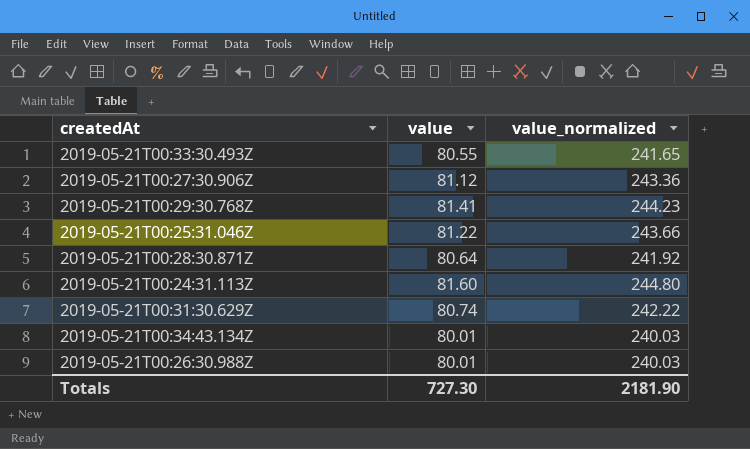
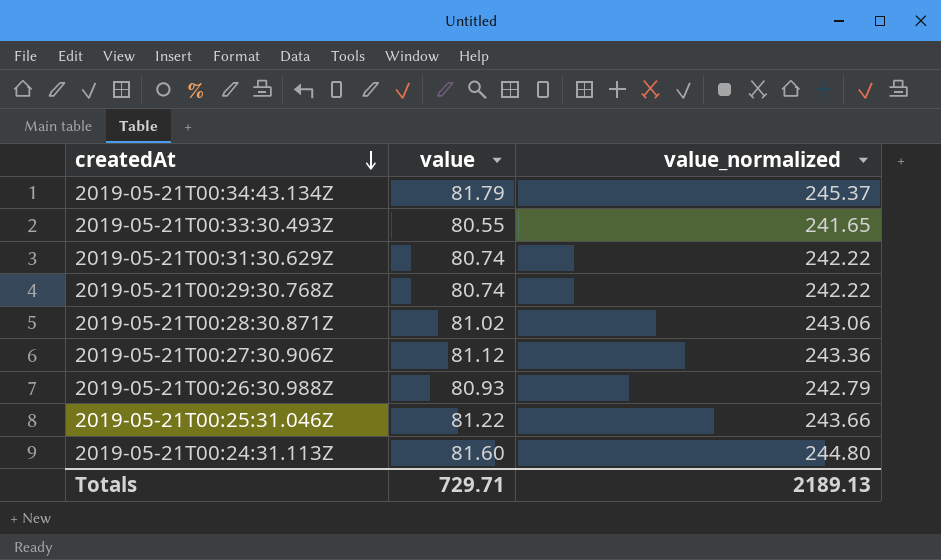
row order: none -> createdAt descending
2019-05-21T00:34:43.134Z | value: 80.01 -> 81.79
2019-05-21T00:34:43.134Z | value_normalized: 240.03 -> 245.37
2019-05-21T00:29:30.768Z | value: 81.41 -> 80.74
2019-05-21T00:29:30.768Z | value_normalized: 244.23 -> 242.22
2019-05-21T00:28:30.871Z | value: 80.64 -> 81.02
2019-05-21T00:28:30.871Z | value_normalized: 241.92 -> 243.06
2019-05-21T00:26:30.988Z | value: 80.01 -> 80.93
2019-05-21T00:26:30.988Z | value_normalized: 240.03 -> 242.79
Totals | value: 727.30 -> 729.71
Totals | value_normalized: 2181.90 -> 2189.13

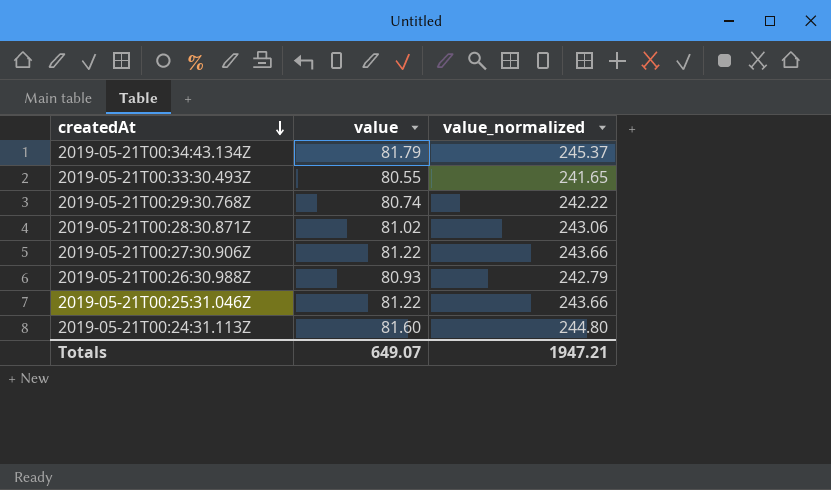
row 2019-05-21T00:31:30.629Z: 80.74 | 242.22 -> none
2019-05-21T00:27:30.906Z | value: 81.12 -> 81.22
2019-05-21T00:27:30.906Z | value_normalized: 243.36 -> 243.66
Totals | value: 729.71 -> 649.07
Totals | value_normalized: 2189.13 -> 1947.21

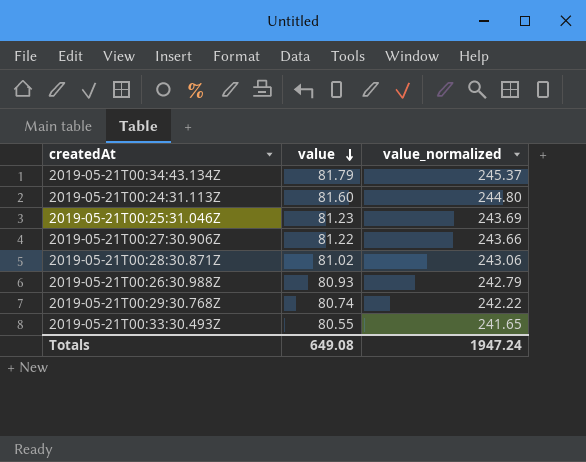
row order: createdAt descending -> value descending
2019-05-21T00:25:31.046Z | value: 81.22 -> 81.23
2019-05-21T00:25:31.046Z | value_normalized: 243.66 -> 243.69
Totals | value: 649.07 -> 649.08
Totals | value_normalized: 1947.21 -> 1947.24

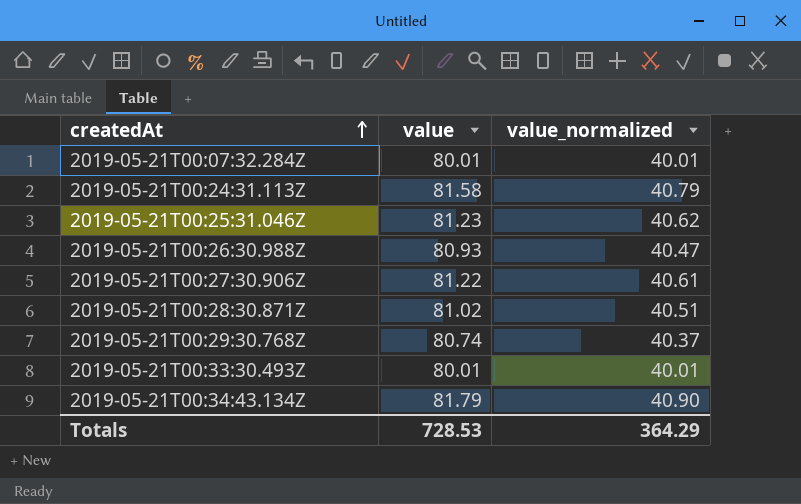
row order: value descending -> createdAt ascending
column value_normalized | formula: [value] * 3 -> [value] * 0.5
row 2019-05-21T00:07:32.284Z: none -> 80.01 | 40.01
2019-05-21T00:24:31.113Z | value: 81.60 -> 81.58
2019-05-21T00:33:30.493Z | value: 80.55 -> 80.01
Totals | value: 649.08 -> 728.53
Totals | value_normalized: 1947.24 -> 364.29

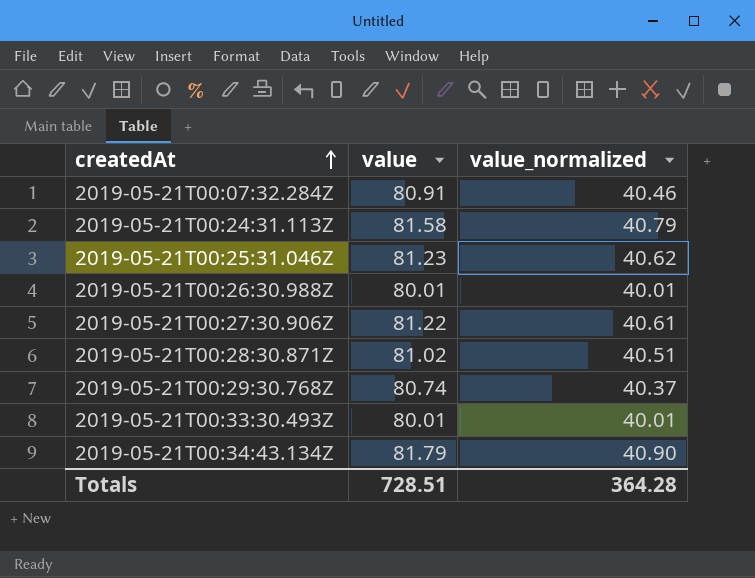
2019-05-21T00:07:32.284Z | value: 80.01 -> 80.91
2019-05-21T00:07:32.284Z | value_normalized: 40.01 -> 40.46
2019-05-21T00:26:30.988Z | value: 80.93 -> 80.01
2019-05-21T00:26:30.988Z | value_normalized: 40.47 -> 40.01
Totals | value: 728.53 -> 728.51
Totals | value_normalized: 364.29 -> 364.28

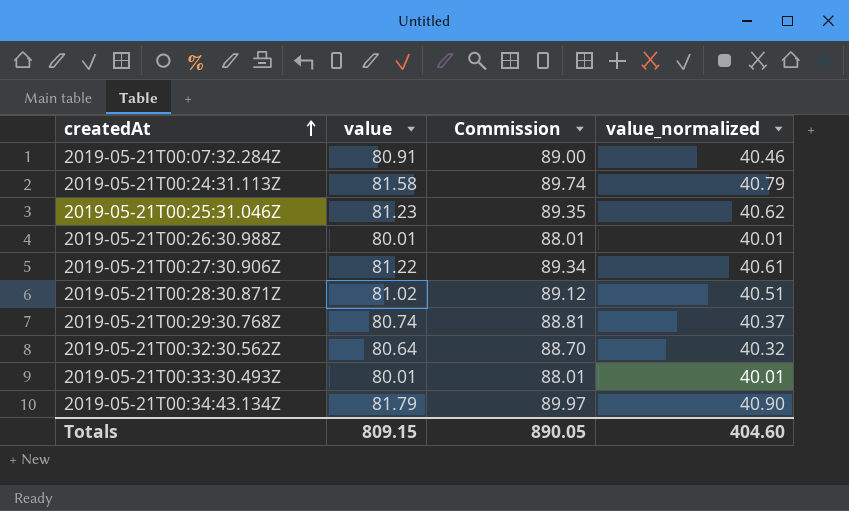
column Commission | formula: none -> [value] * 1.1
row 2019-05-21T00:32:30.562Z: none -> 80.64 | 88.70 | 40.32
Totals | value: 728.51 -> 809.15
Totals | value_normalized: 364.28 -> 404.60

